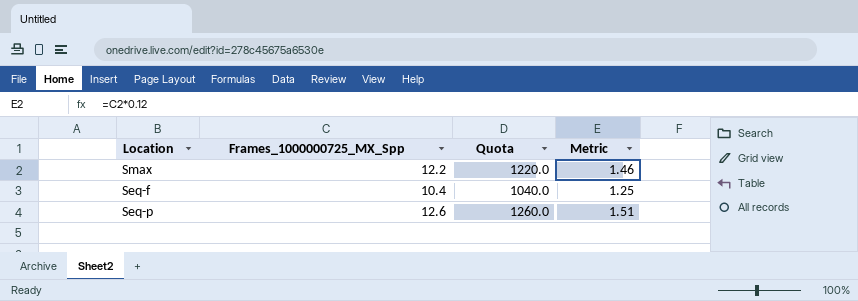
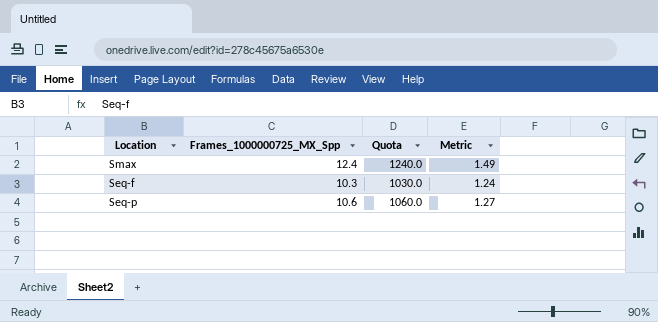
Smax | Frames_1000000725_MX_Spp: 12.2 -> 12.4
Smax | Quota: 1220.0 -> 1240.0
Smax | Metric: 1.46 -> 1.49
Seq-f | Frames_1000000725_MX_Spp: 10.4 -> 10.3
Seq-f | Quota: 1040.0 -> 1030.0
Seq-f | Metric: 1.25 -> 1.24
Seq-p | Frames_1000000725_MX_Spp: 12.6 -> 10.6
Seq-p | Quota: 1260.0 -> 1060.0
Seq-p | Metric: 1.51 -> 1.27

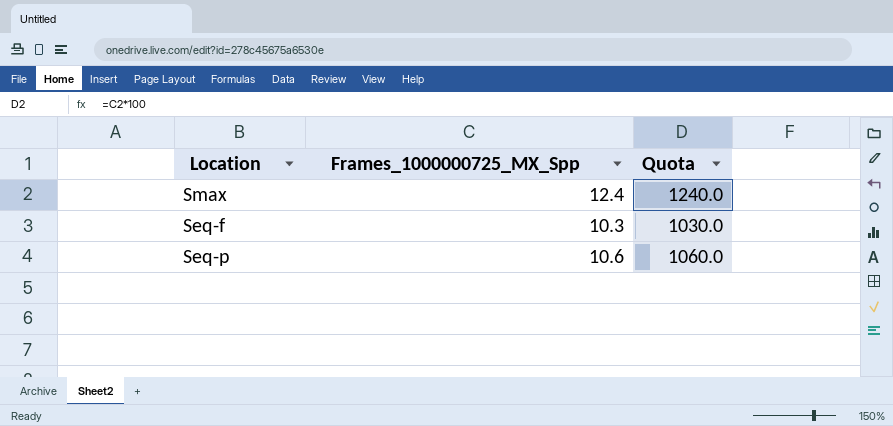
column Metric | formula: [Frames_1000000725_MX_Spp] * 0.12 -> none

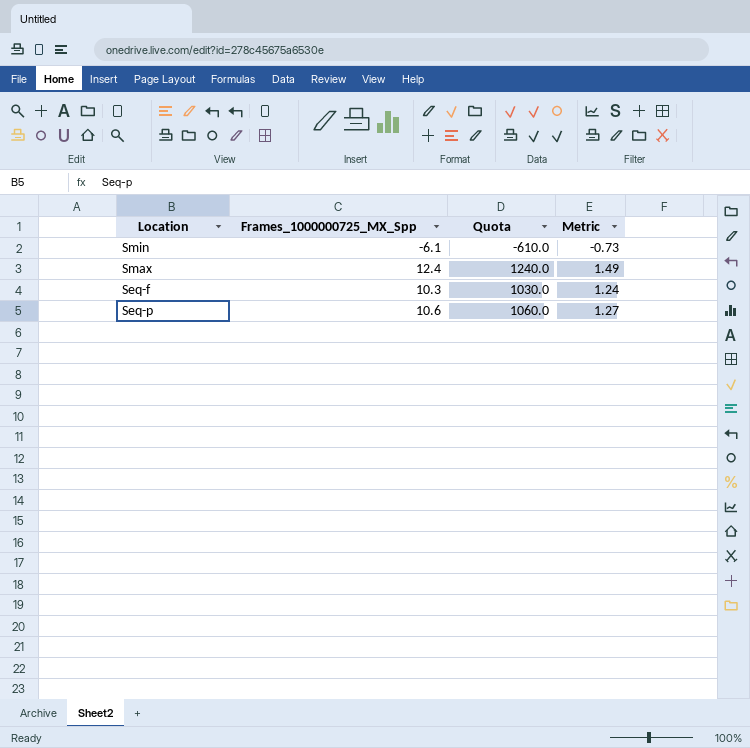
column Metric | formula: none -> [Frames_1000000725_MX_Spp] * 0.12
row Smin: none -> -6.1 | -610.0 | -0.73

